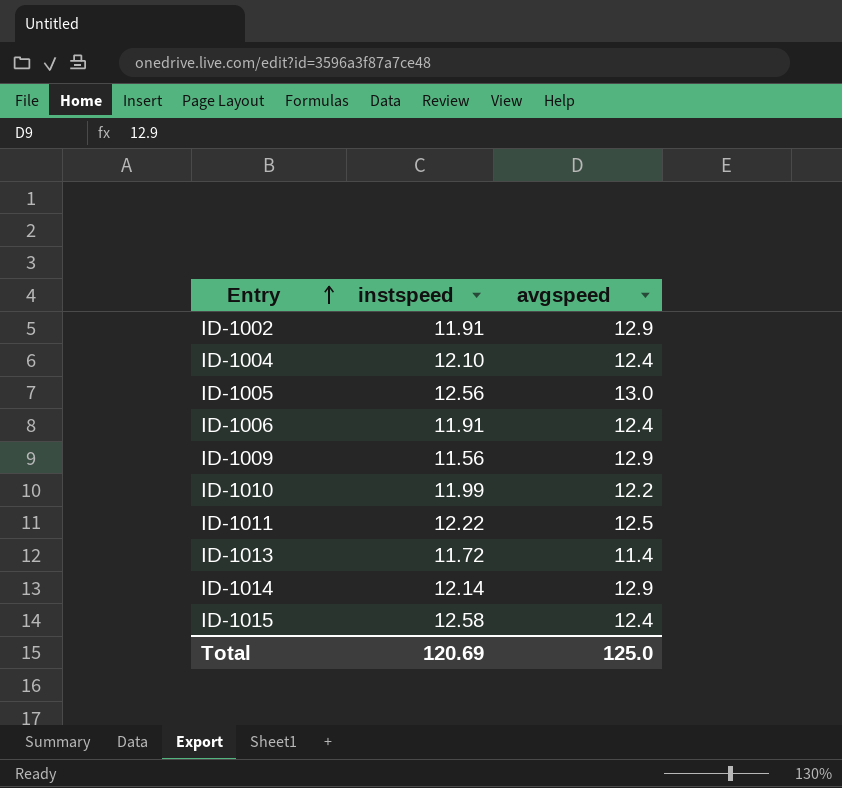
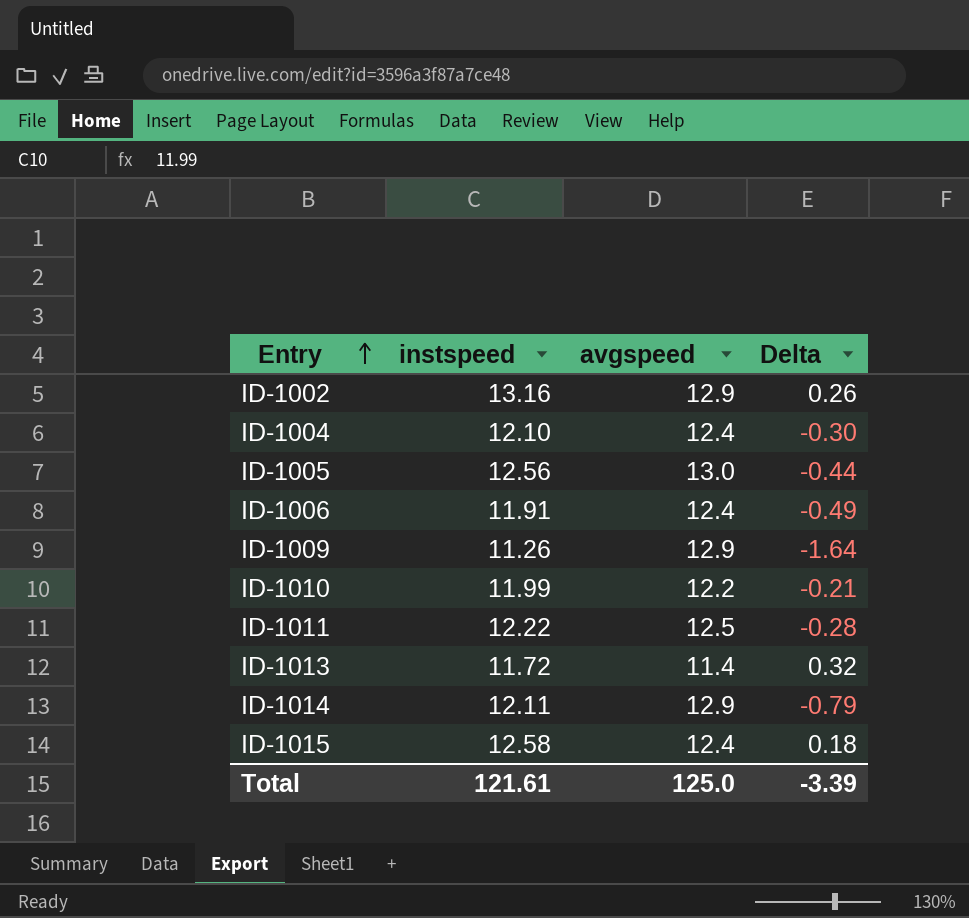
column Delta | formula: none -> [instspeed] - [avgspeed]
ID-1002 | instspeed: 11.91 -> 13.16
ID-1009 | instspeed: 11.56 -> 11.26
ID-1014 | instspeed: 12.14 -> 12.11
Total | instspeed: 120.69 -> 121.61

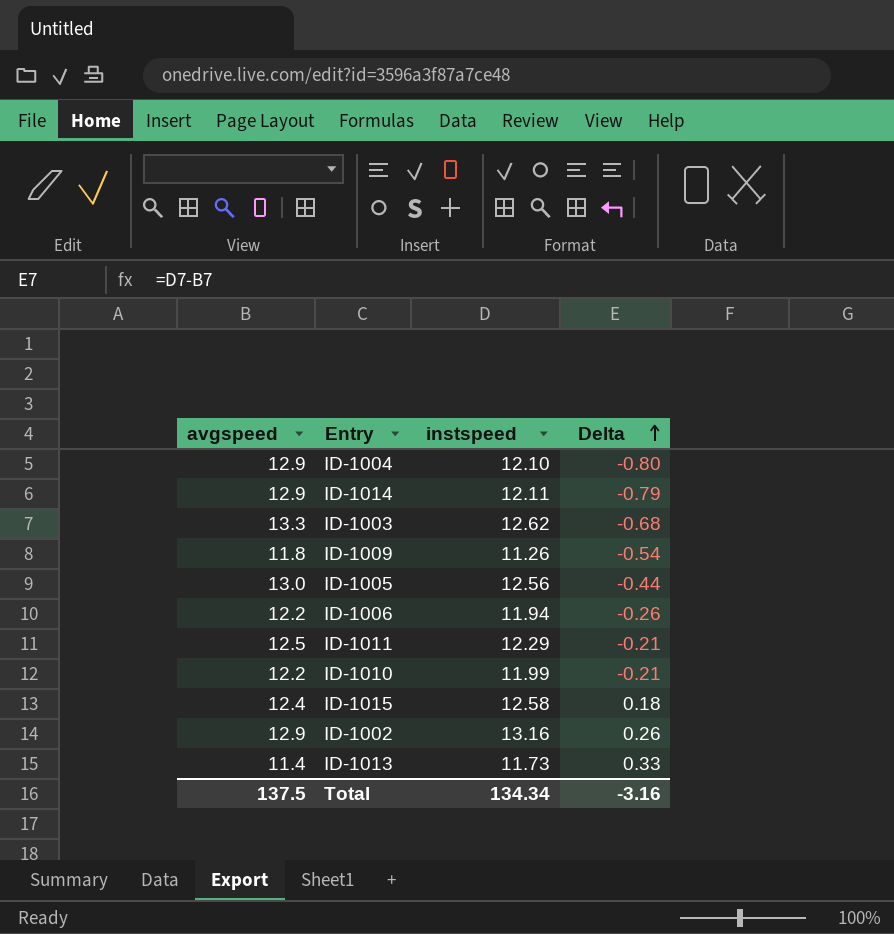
row order: Entry ascending -> Delta ascending
column avgspeed | position: 3 -> 1
ID-1004 | avgspeed: 12.4 -> 12.9
ID-1004 | Delta: -0.30 -> -0.80
row ID-1003: none -> 13.3 | 12.62 | -0.68
ID-1009 | avgspeed: 12.9 -> 11.8
ID-1009 | Delta: -1.64 -> -0.54
ID-1006 | avgspeed: 12.4 -> 12.2
ID-1006 | instspeed: 11.91 -> 11.94
ID-1006 | Delta: -0.49 -> -0.26
ID-1011 | instspeed: 12.22 -> 12.29
ID-1011 | Delta: -0.28 -> -0.21
ID-1013 | instspeed: 11.72 -> 11.73
ID-1013 | Delta: 0.32 -> 0.33
Total | avgspeed: 125.0 -> 137.5
Total | instspeed: 121.61 -> 134.34
Total | Delta: -3.39 -> -3.16

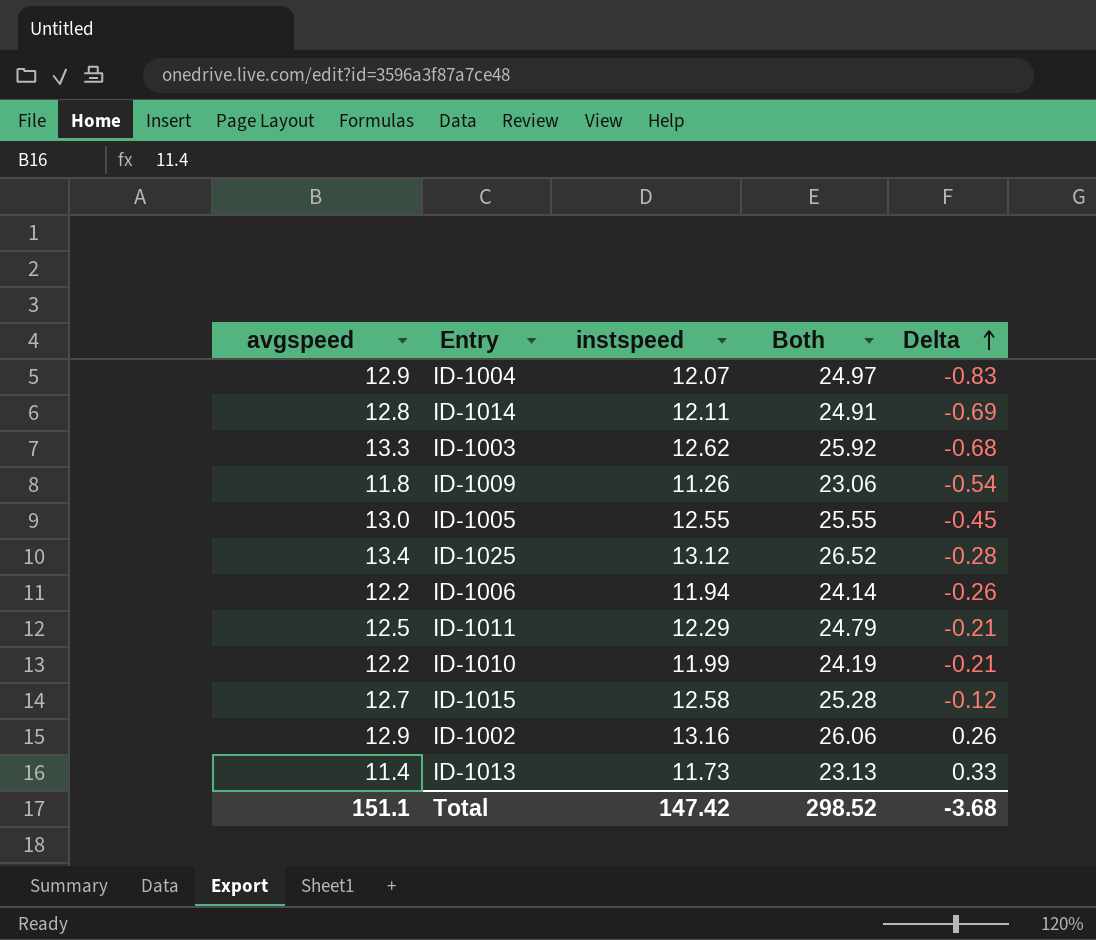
column Both | formula: none -> [avgspeed] + [instspeed]
ID-1004 | instspeed: 12.10 -> 12.07
ID-1004 | Delta: -0.80 -> -0.83
ID-1014 | avgspeed: 12.9 -> 12.8
ID-1014 | Delta: -0.79 -> -0.69
ID-1005 | instspeed: 12.56 -> 12.55
ID-1005 | Delta: -0.44 -> -0.45
row ID-1025: none -> 13.4 | 13.12 | 26.52 | -0.28
ID-1015 | avgspeed: 12.4 -> 12.7
ID-1015 | Delta: 0.18 -> -0.12
Total | avgspeed: 137.5 -> 151.1
Total | instspeed: 134.34 -> 147.42
Total | Delta: -3.16 -> -3.68

